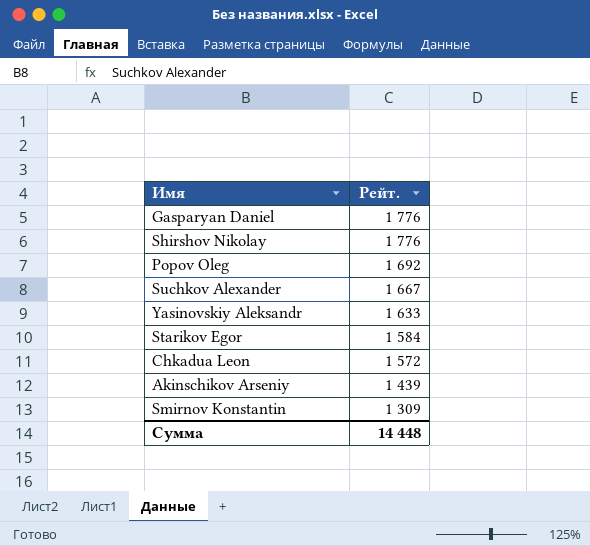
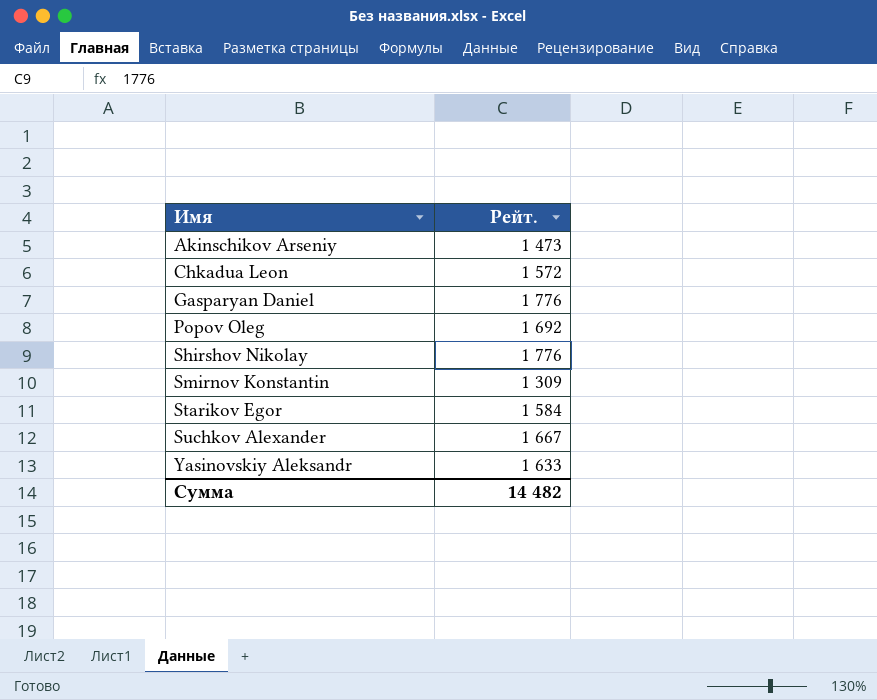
row order: Рейт. descending -> Имя ascending
Akinschikov Arseniy | Рейт.: 1 439 -> 1 473
Сумма | Рейт.: 14 448 -> 14 482

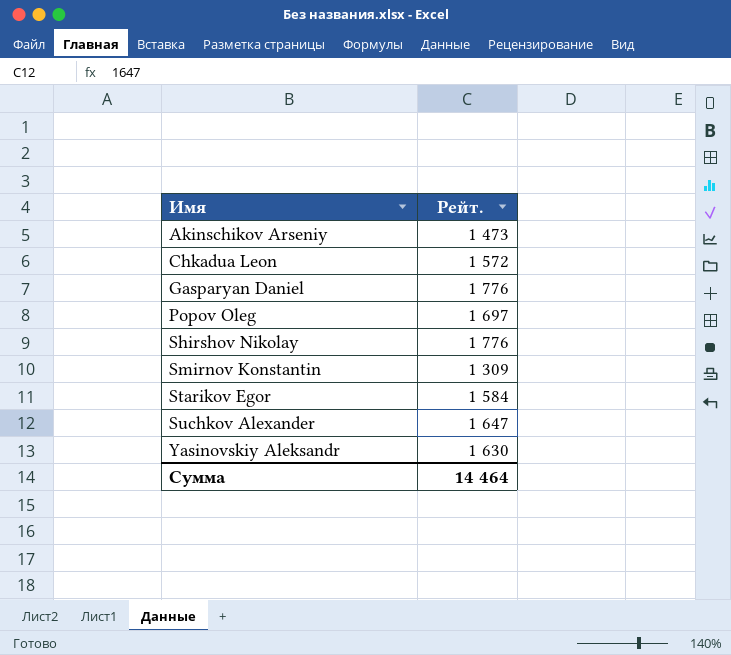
Popov Oleg | Рейт.: 1 692 -> 1 697
Suchkov Alexander | Рейт.: 1 667 -> 1 647
Yasinovskiy Aleksandr | Рейт.: 1 633 -> 1 630
Сумма | Рейт.: 14 482 -> 14 464

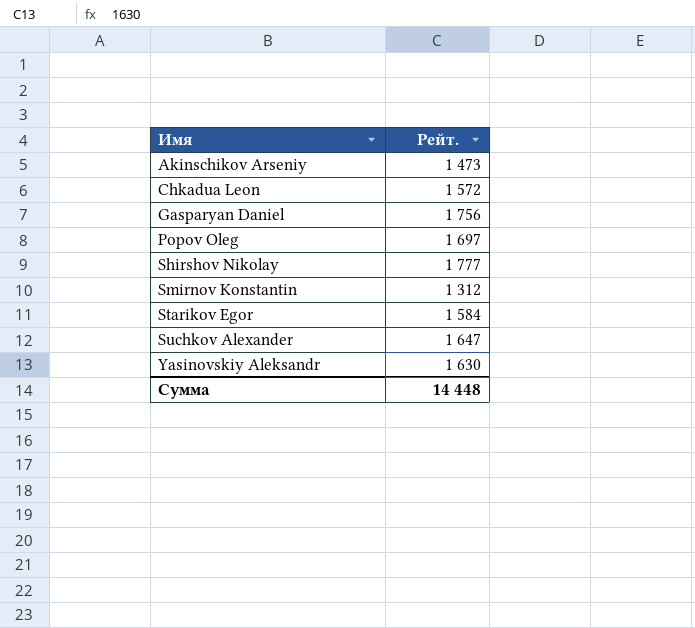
Gasparyan Daniel | Рейт.: 1 776 -> 1 756
Shirshov Nikolay | Рейт.: 1 776 -> 1 777
Smirnov Konstantin | Рейт.: 1 309 -> 1 312
Сумма | Рейт.: 14 464 -> 14 448

